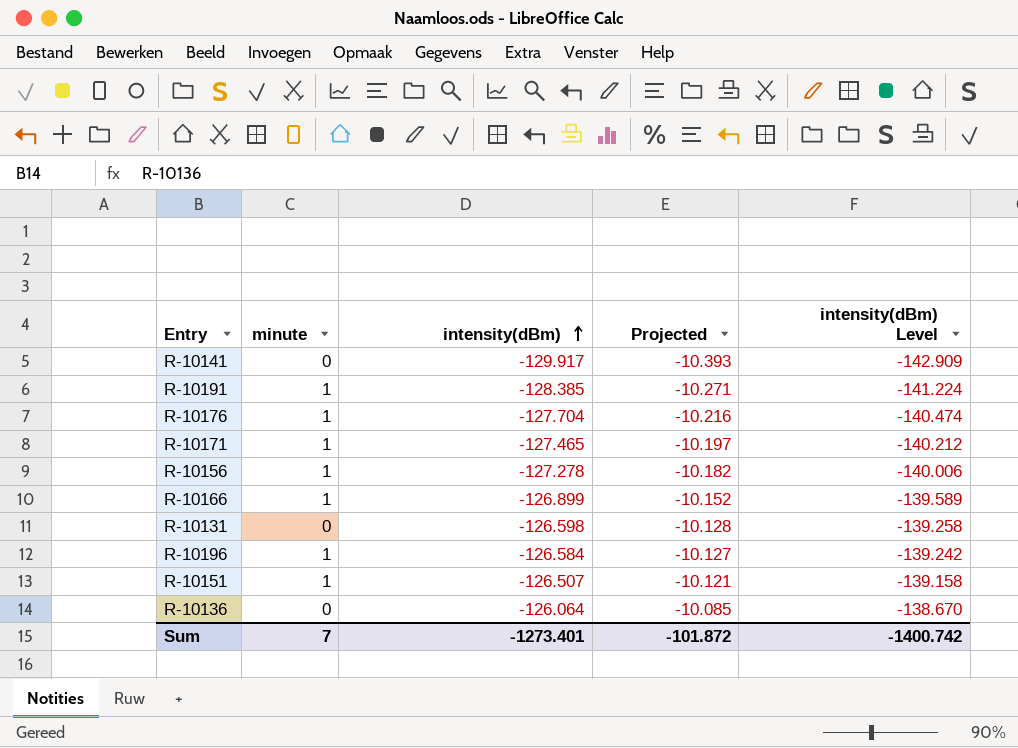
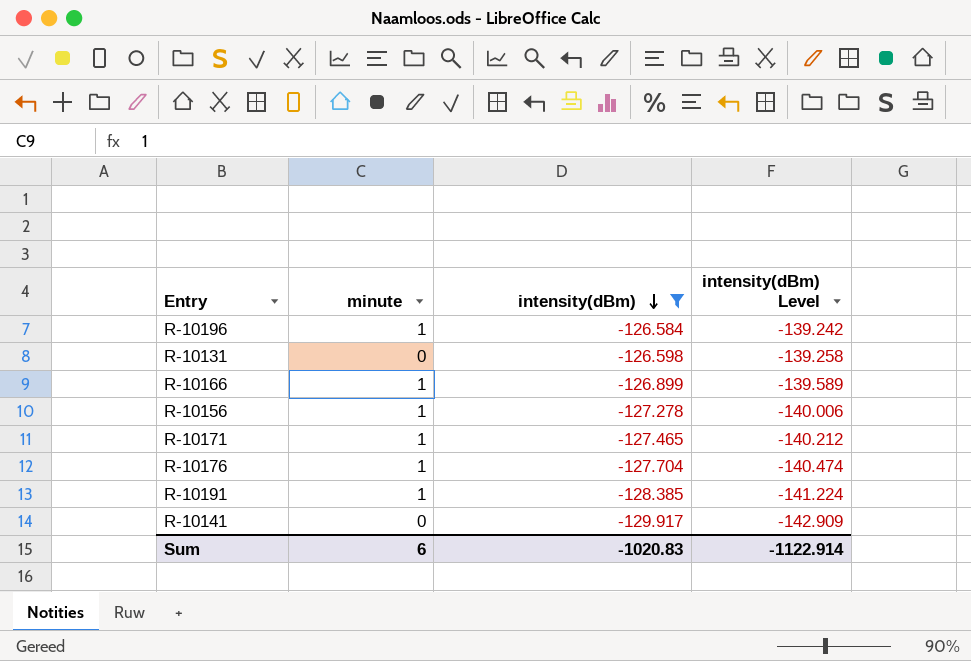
filter: none -> intensity(dBm) <= -126.584
row order: intensity(dBm) ascending -> intensity(dBm) descending
column Projected | formula: [intensity(dBm)] * 0.08 -> none
Sum | minute: 7 -> 6
Sum | intensity(dBm): -1273.401 -> -1020.83
Sum | intensity(dBm) Level: -1400.742 -> -1122.914

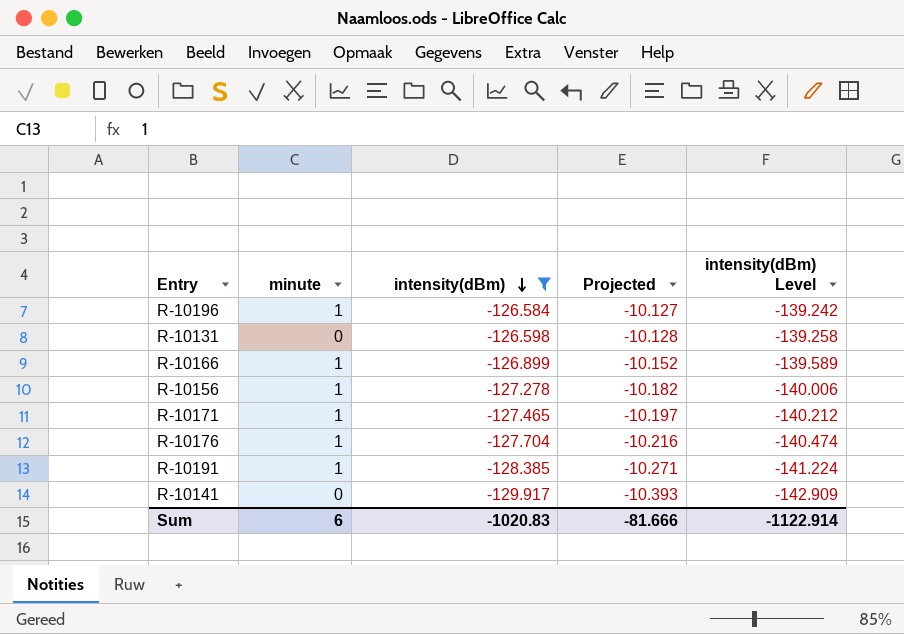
column Projected | formula: none -> [intensity(dBm)] * 0.08

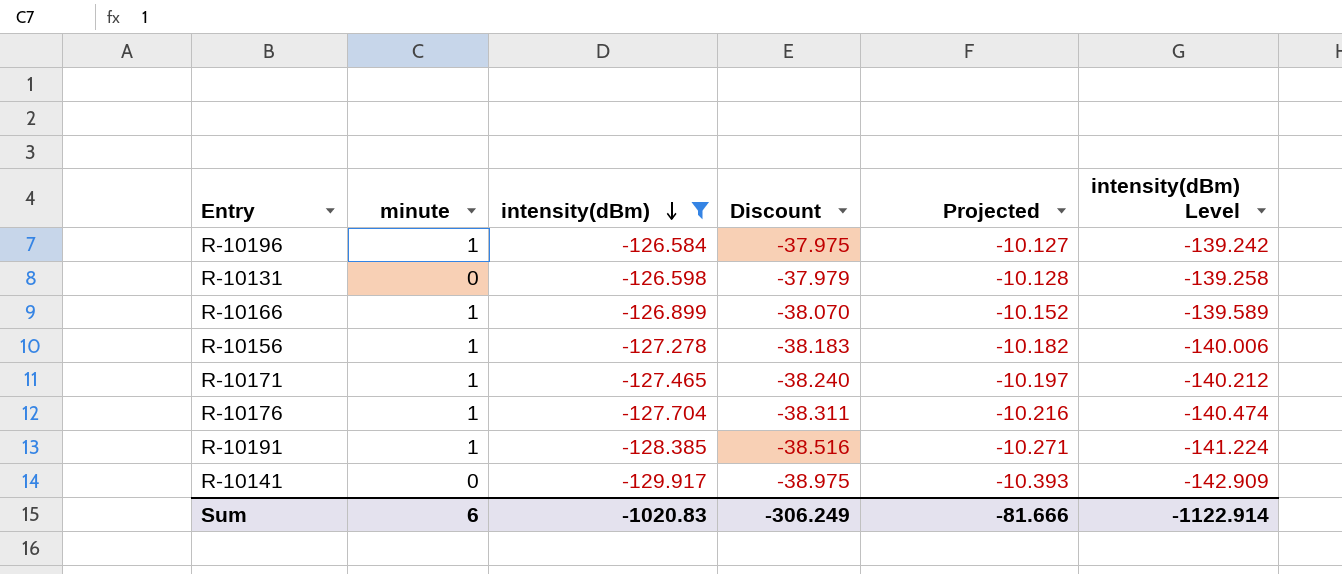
column Discount | formula: none -> [intensity(dBm)] * 0.3

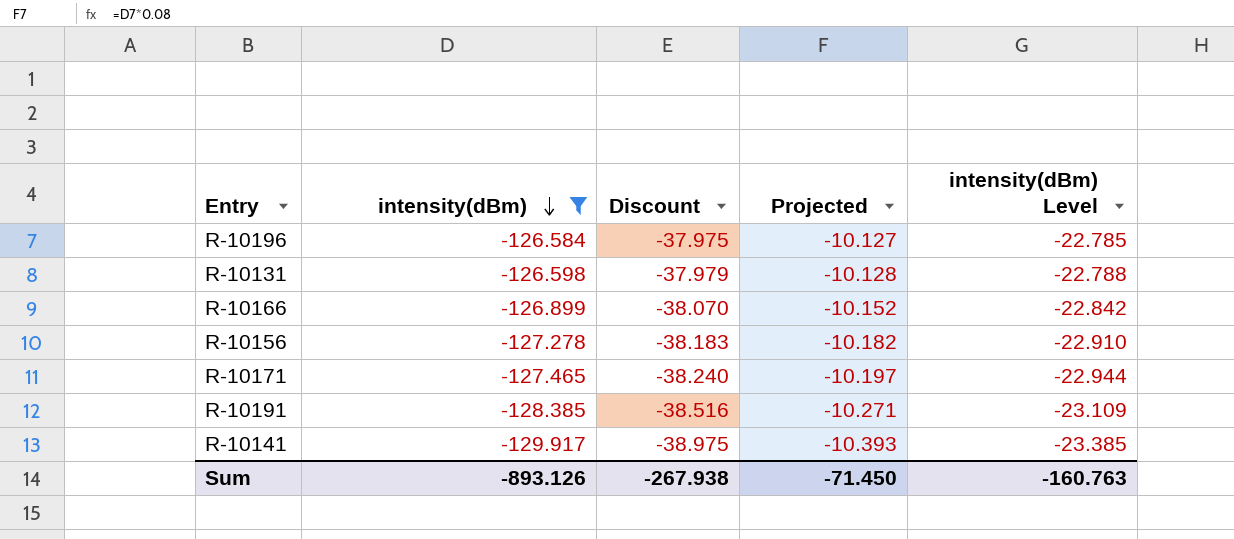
column minute | position: 2 -> none
column intensity(dBm) Level | formula: [intensity(dBm)] * 1.1 -> [intensity(dBm)] * 0.18
row R-10176: 1 | -127.704 | -38.311 | -10.216 | -140.474 -> none
Sum | intensity(dBm): -1020.83 -> -893.126
Sum | Discount: -306.249 -> -267.938
Sum | Projected: -81.666 -> -71.450
Sum | intensity(dBm) Level: -1122.914 -> -160.763

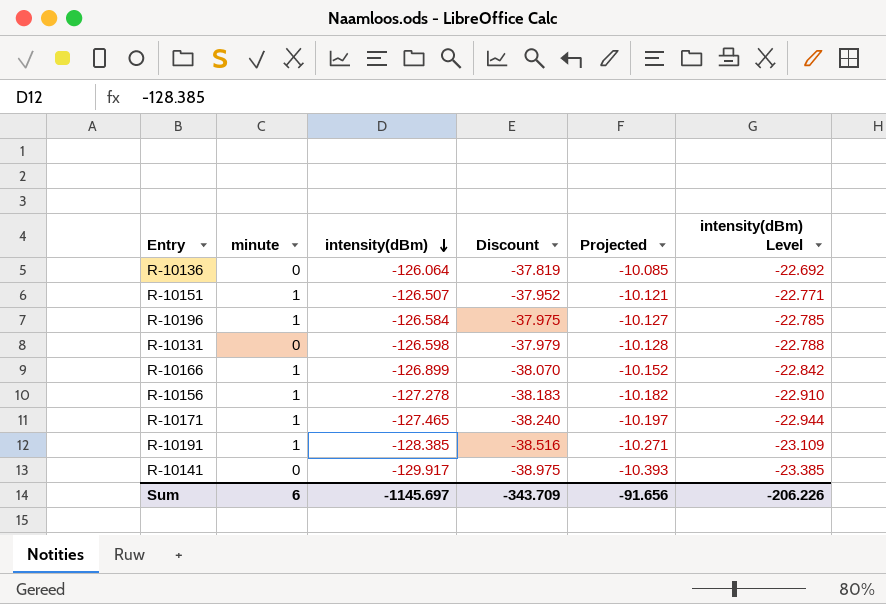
filter: intensity(dBm) <= -126.584 -> none
column minute | position: none -> 2
Sum | intensity(dBm): -893.126 -> -1145.697
Sum | Discount: -267.938 -> -343.709
Sum | Projected: -71.450 -> -91.656
Sum | intensity(dBm) Level: -160.763 -> -206.226

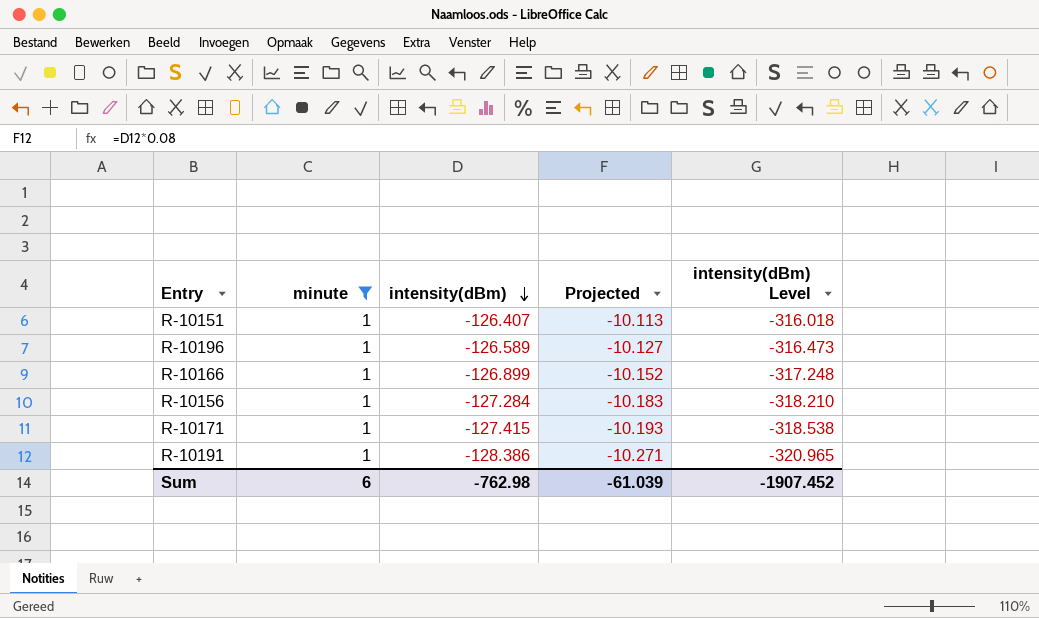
filter: none -> minute = 1
column Discount | formula: [intensity(dBm)] * 0.3 -> none
column intensity(dBm) Level | formula: [intensity(dBm)] * 0.18 -> [intensity(dBm)] * 2.5
R-10151 | intensity(dBm): -126.507 -> -126.407
R-10151 | Projected: -10.121 -> -10.113
R-10196 | intensity(dBm): -126.584 -> -126.589
R-10156 | intensity(dBm): -127.278 -> -127.284
R-10156 | Projected: -10.182 -> -10.183
R-10171 | intensity(dBm): -127.465 -> -127.415
R-10171 | Projected: -10.197 -> -10.193
R-10191 | intensity(dBm): -128.385 -> -128.386
Sum | intensity(dBm): -1145.697 -> -762.98
Sum | Projected: -91.656 -> -61.039
Sum | intensity(dBm) Level: -206.226 -> -1907.452

